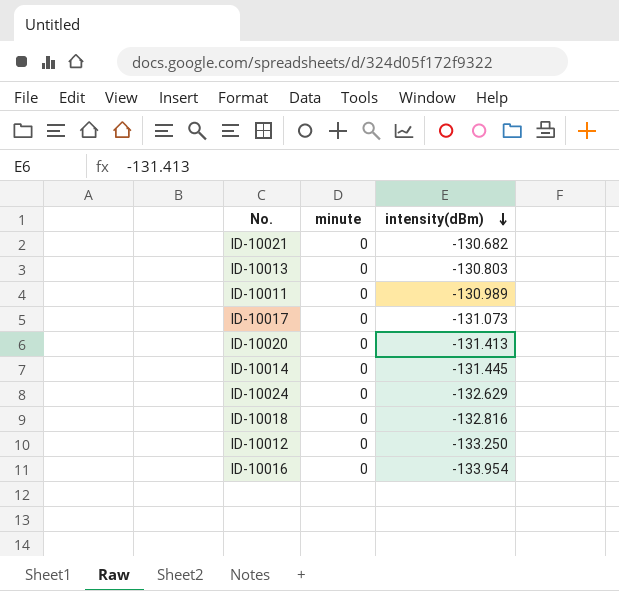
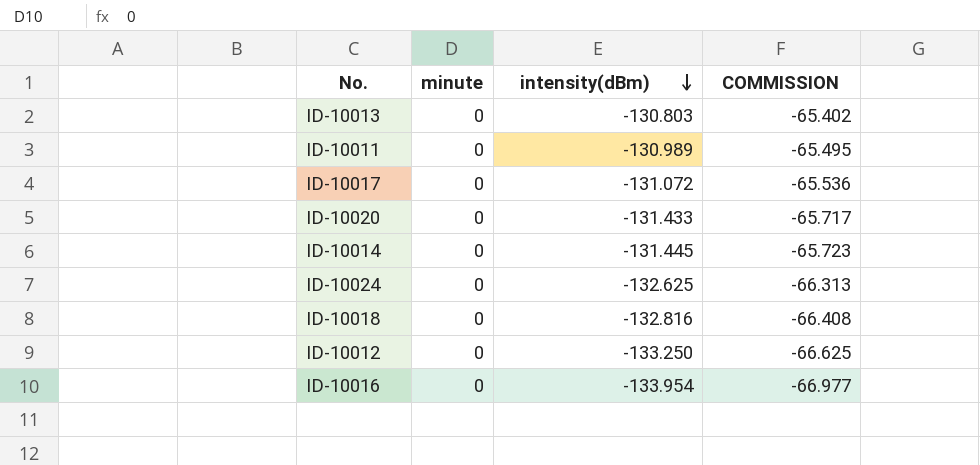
column COMMISSION | formula: none -> [intensity(dBm)] * 0.5
row ID-10021: 0 | -130.682 -> none
ID-10017 | intensity(dBm): -131.073 -> -131.072
ID-10020 | intensity(dBm): -131.413 -> -131.433
ID-10024 | intensity(dBm): -132.629 -> -132.625

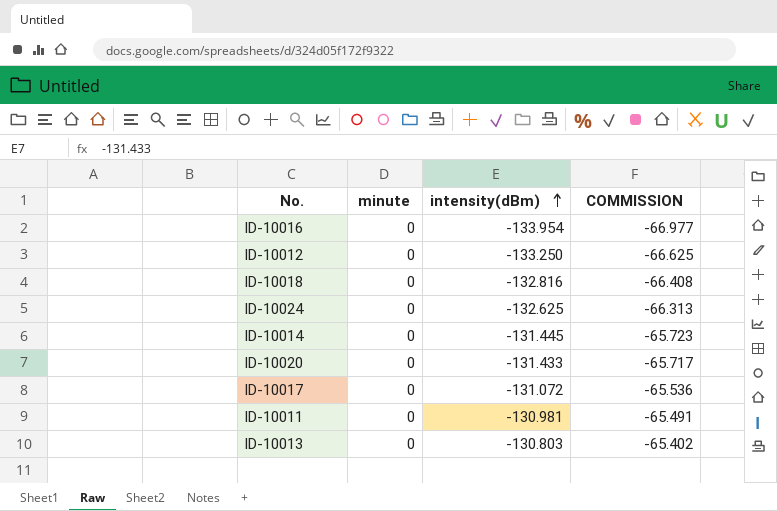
row order: intensity(dBm) descending -> intensity(dBm) ascending
ID-10011 | intensity(dBm): -130.989 -> -130.981
ID-10011 | COMMISSION: -65.495 -> -65.491

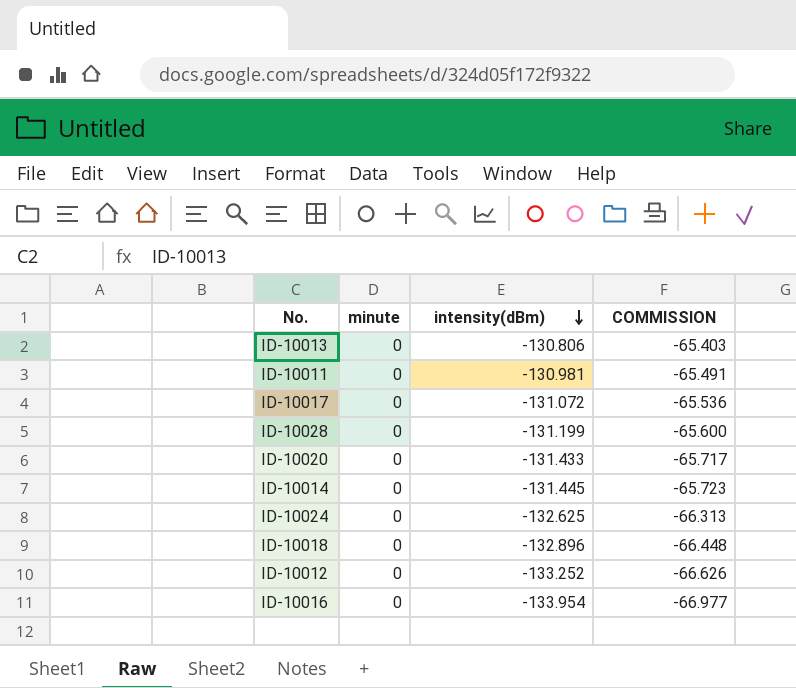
row order: intensity(dBm) ascending -> intensity(dBm) descending
ID-10013 | intensity(dBm): -130.803 -> -130.806
ID-10013 | COMMISSION: -65.402 -> -65.403
row ID-10028: none -> 0 | -131.199 | -65.600
ID-10018 | intensity(dBm): -132.816 -> -132.896
ID-10018 | COMMISSION: -66.408 -> -66.448
ID-10012 | intensity(dBm): -133.250 -> -133.252
ID-10012 | COMMISSION: -66.625 -> -66.626

